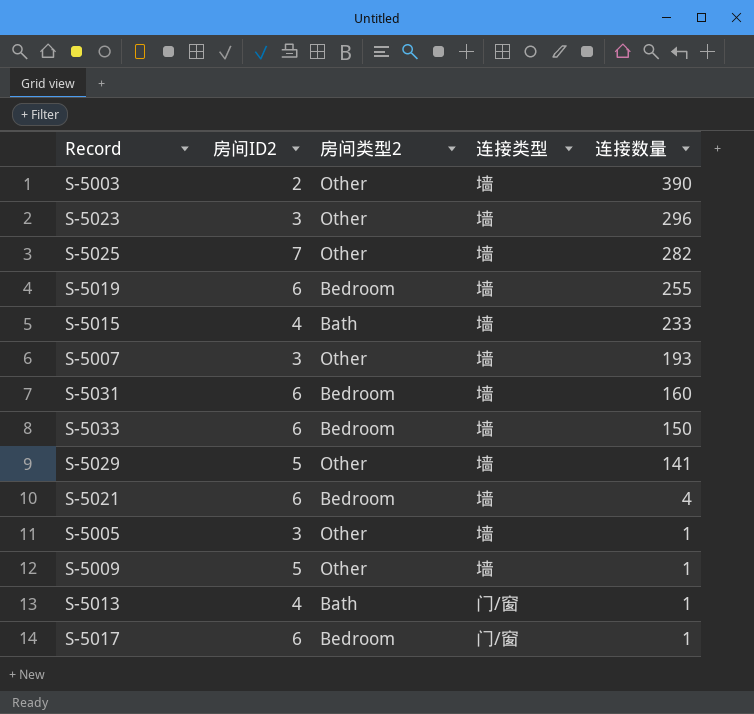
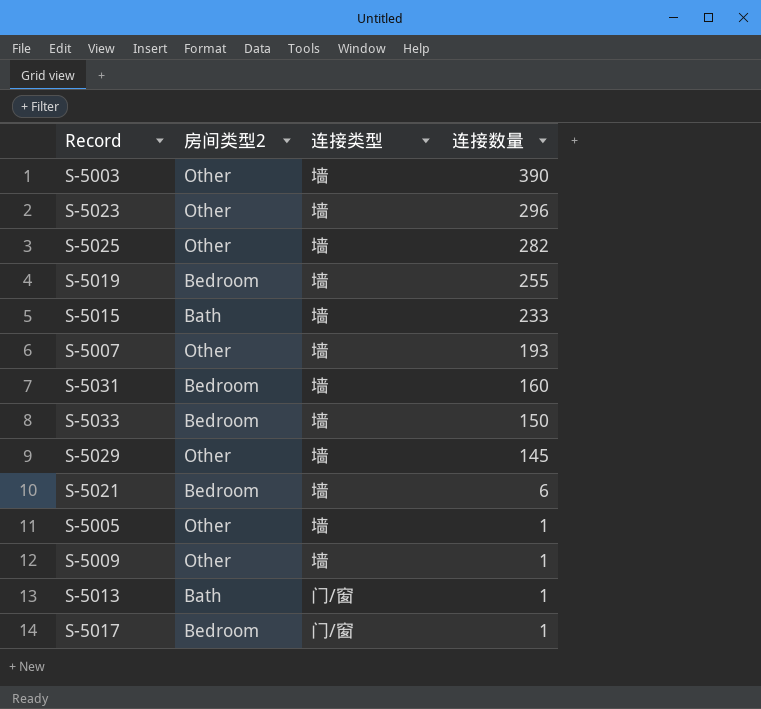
column 房间ID2 | position: 2 -> none
S-5029 | 连接数量: 141 -> 145
S-5021 | 连接数量: 4 -> 6

